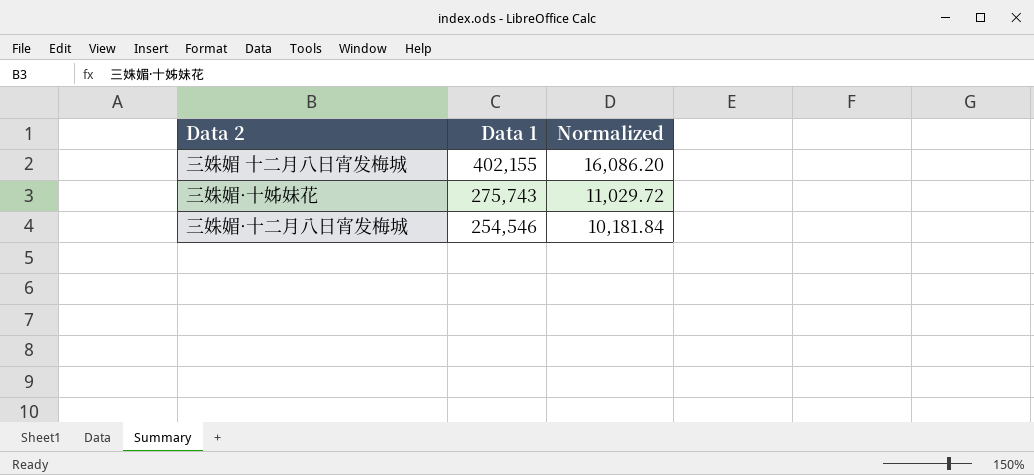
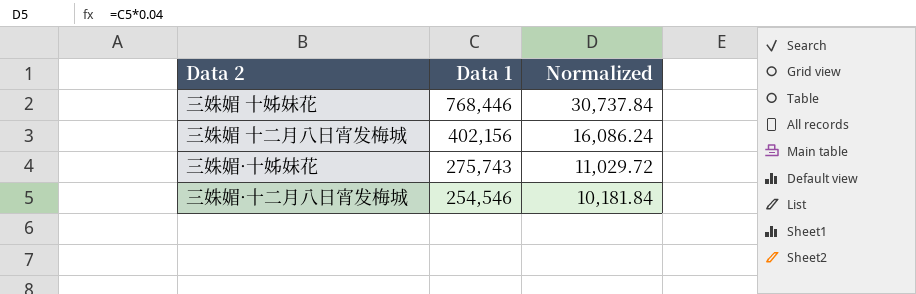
row 三姝媚 十姊妹花: none -> 768,446 | 30,737.84
三姝媚 十二月八日宵发梅城 | Data 1: 402,155 -> 402,156
三姝媚 十二月八日宵发梅城 | Normalized: 16,086.20 -> 16,086.24

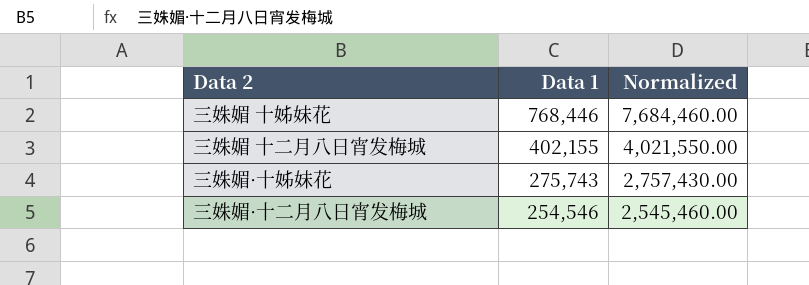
column Normalized | formula: [Data 1] * 0.04 -> [Data 1] * 10
三姝媚 十二月八日宵发梅城 | Data 1: 402,156 -> 402,155

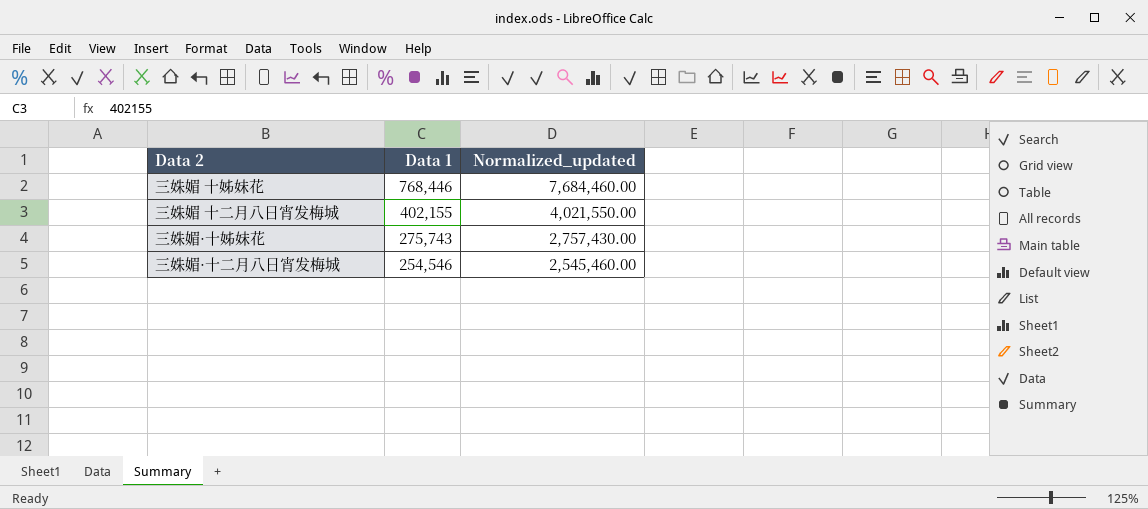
column name: Normalized -> Normalized_updated

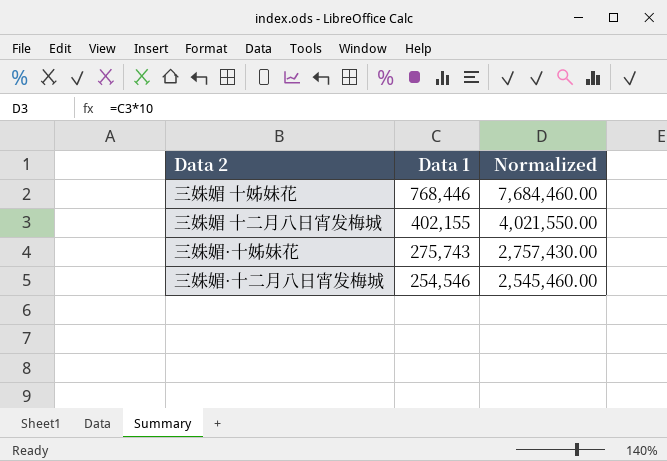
column name: Normalized_updated -> Normalized

